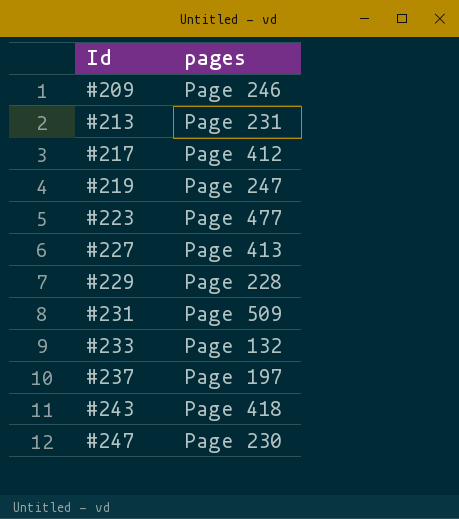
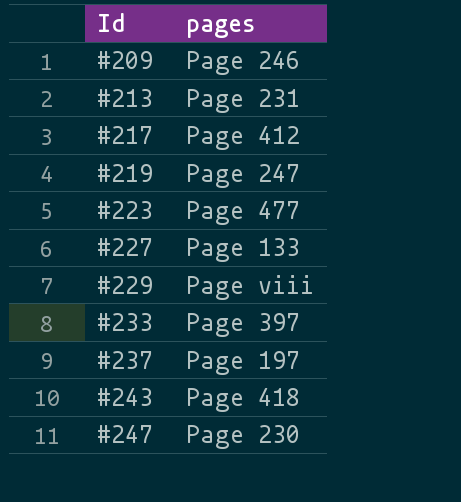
row #231: Page 509 -> none
#227 | pages: Page 413 -> Page 133
#229 | pages: Page 228 -> Page viii
#233 | pages: Page 132 -> Page 397

